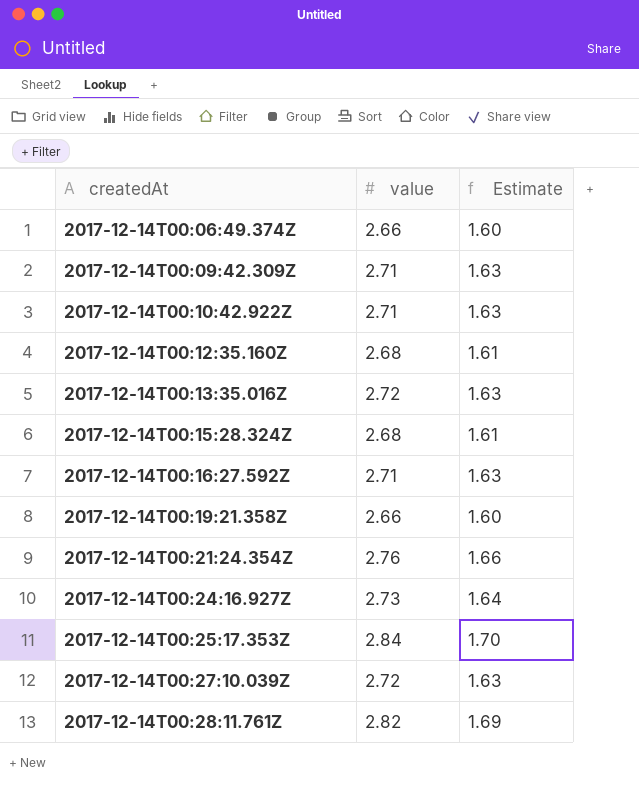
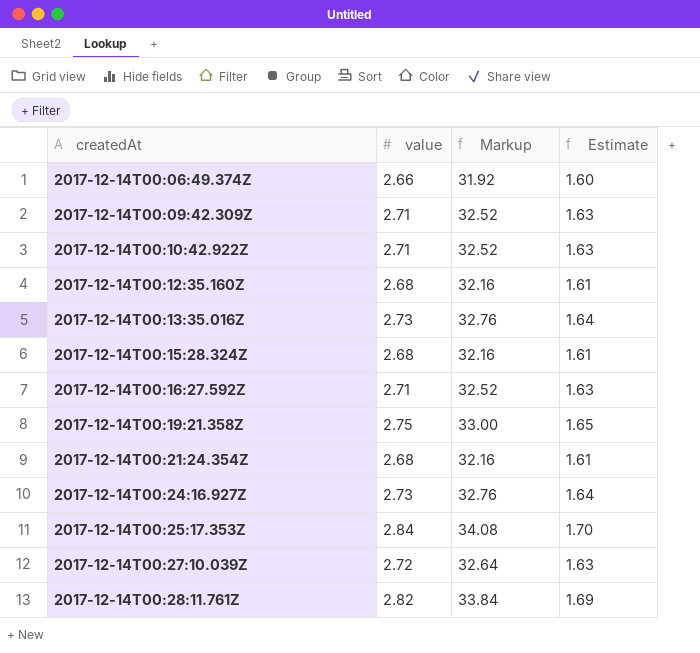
column Markup | formula: none -> [value] * 12
2017-12-14T00:13:35.016Z | value: 2.72 -> 2.73
2017-12-14T00:13:35.016Z | Estimate: 1.63 -> 1.64
2017-12-14T00:19:21.358Z | value: 2.66 -> 2.75
2017-12-14T00:19:21.358Z | Estimate: 1.60 -> 1.65
2017-12-14T00:21:24.354Z | value: 2.76 -> 2.68
2017-12-14T00:21:24.354Z | Estimate: 1.66 -> 1.61

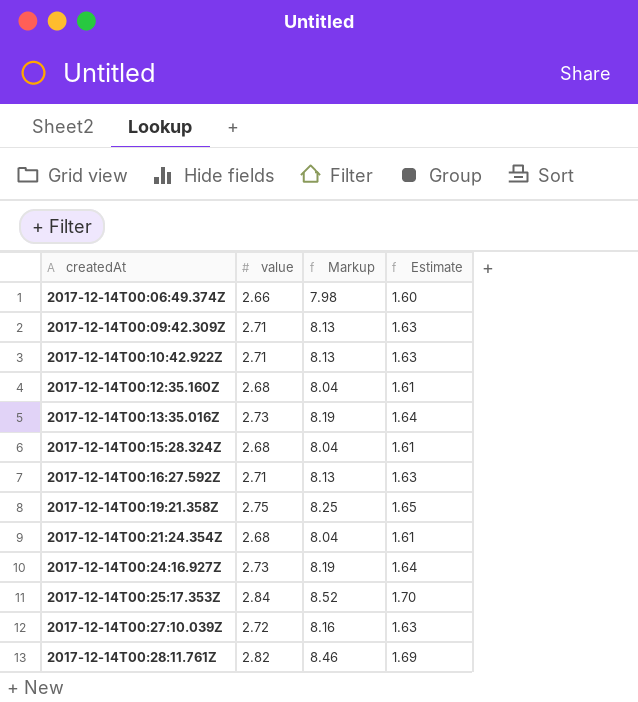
column Markup | formula: [value] * 12 -> [value] * 3

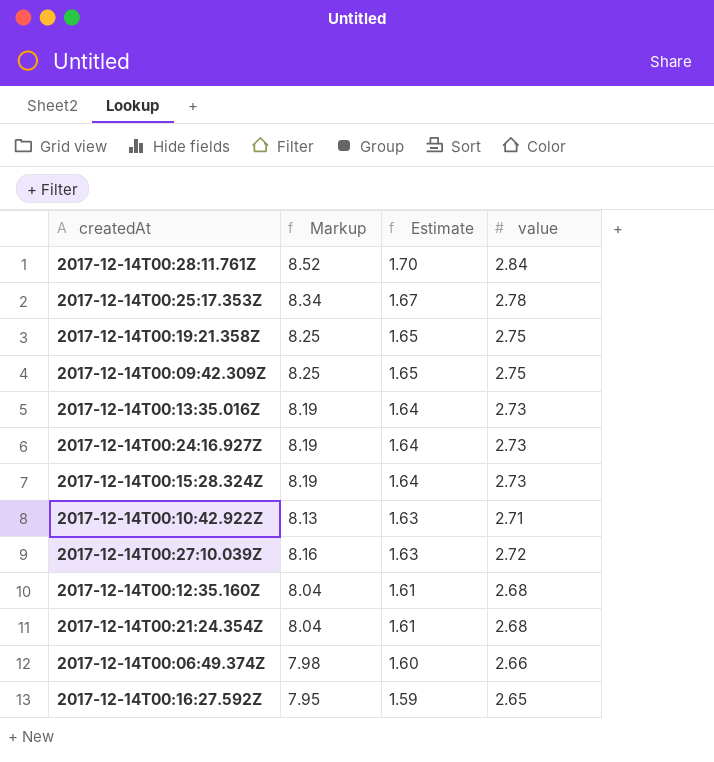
row order: createdAt ascending -> Estimate descending
column value | position: 2 -> 4
2017-12-14T00:28:11.761Z | Markup: 8.46 -> 8.52
2017-12-14T00:28:11.761Z | Estimate: 1.69 -> 1.70
2017-12-14T00:28:11.761Z | value: 2.82 -> 2.84
2017-12-14T00:25:17.353Z | Markup: 8.52 -> 8.34
2017-12-14T00:25:17.353Z | Estimate: 1.70 -> 1.67
2017-12-14T00:25:17.353Z | value: 2.84 -> 2.78
2017-12-14T00:09:42.309Z | Markup: 8.13 -> 8.25
2017-12-14T00:09:42.309Z | Estimate: 1.63 -> 1.65
2017-12-14T00:09:42.309Z | value: 2.71 -> 2.75
2017-12-14T00:15:28.324Z | Markup: 8.04 -> 8.19
2017-12-14T00:15:28.324Z | Estimate: 1.61 -> 1.64
2017-12-14T00:15:28.324Z | value: 2.68 -> 2.73
2017-12-14T00:16:27.592Z | Markup: 8.13 -> 7.95
2017-12-14T00:16:27.592Z | Estimate: 1.63 -> 1.59
2017-12-14T00:16:27.592Z | value: 2.71 -> 2.65

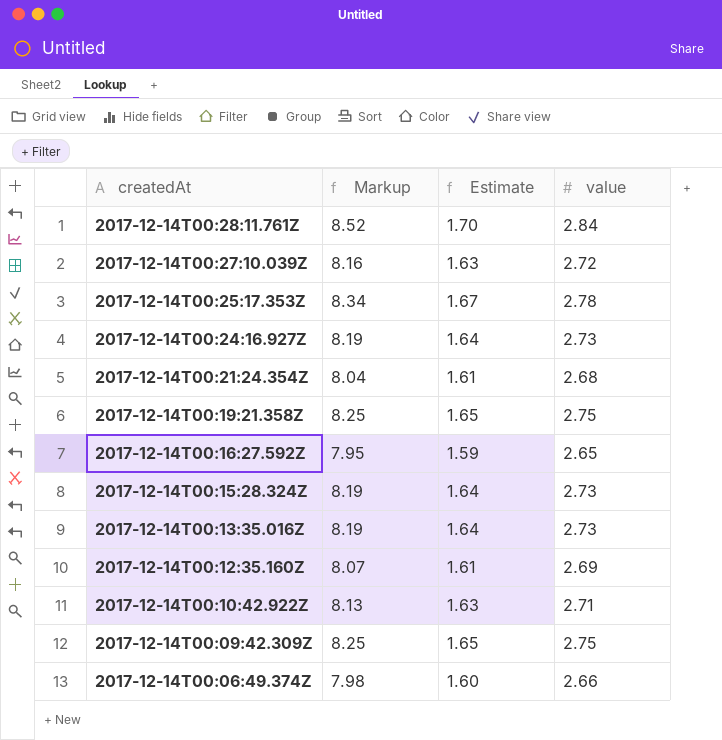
row order: Estimate descending -> createdAt descending
2017-12-14T00:12:35.160Z | Markup: 8.04 -> 8.07
2017-12-14T00:12:35.160Z | value: 2.68 -> 2.69

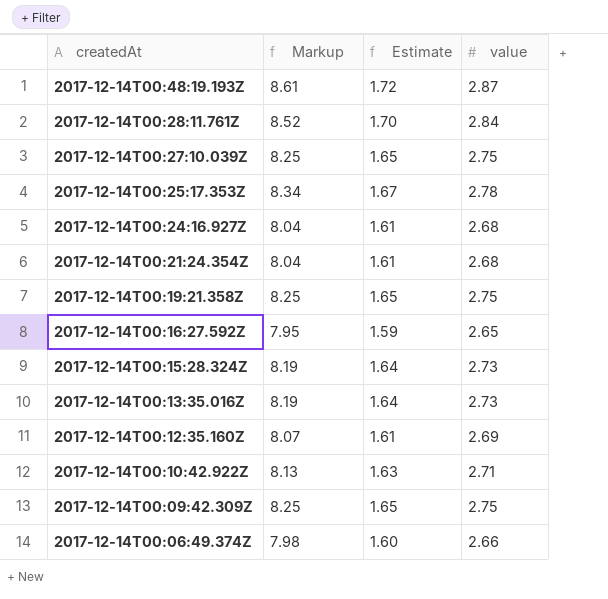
row 2017-12-14T00:48:19.193Z: none -> 8.61 | 1.72 | 2.87
2017-12-14T00:27:10.039Z | Markup: 8.16 -> 8.25
2017-12-14T00:27:10.039Z | Estimate: 1.63 -> 1.65
2017-12-14T00:27:10.039Z | value: 2.72 -> 2.75
2017-12-14T00:24:16.927Z | Markup: 8.19 -> 8.04
2017-12-14T00:24:16.927Z | Estimate: 1.64 -> 1.61
2017-12-14T00:24:16.927Z | value: 2.73 -> 2.68

